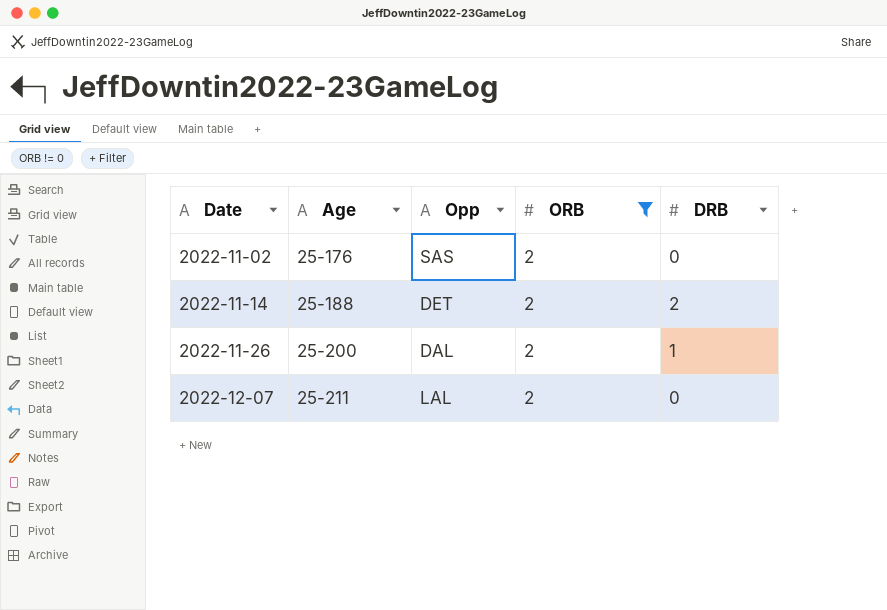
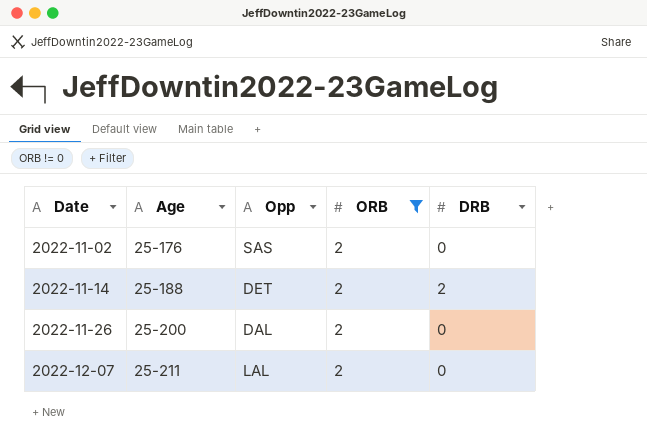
2022-11-26 | DRB: 1 -> 0

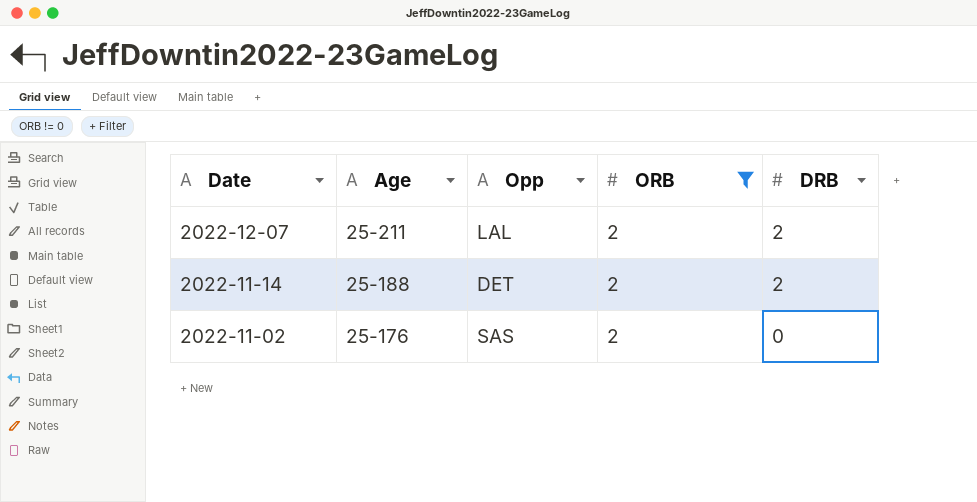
row order: Date ascending -> Date descending
row 2022-11-26: 25-200 | DAL | 2 | 0 -> none
2022-12-07 | DRB: 0 -> 2

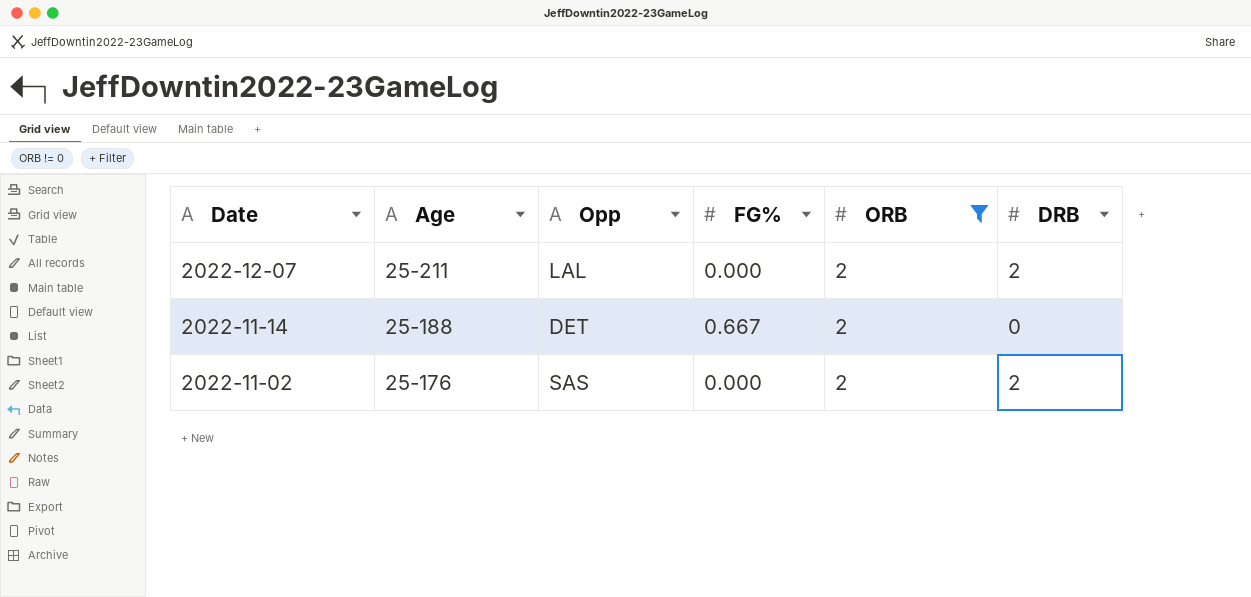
column FG% | position: none -> 4
2022-11-14 | DRB: 2 -> 0
2022-11-02 | DRB: 0 -> 2

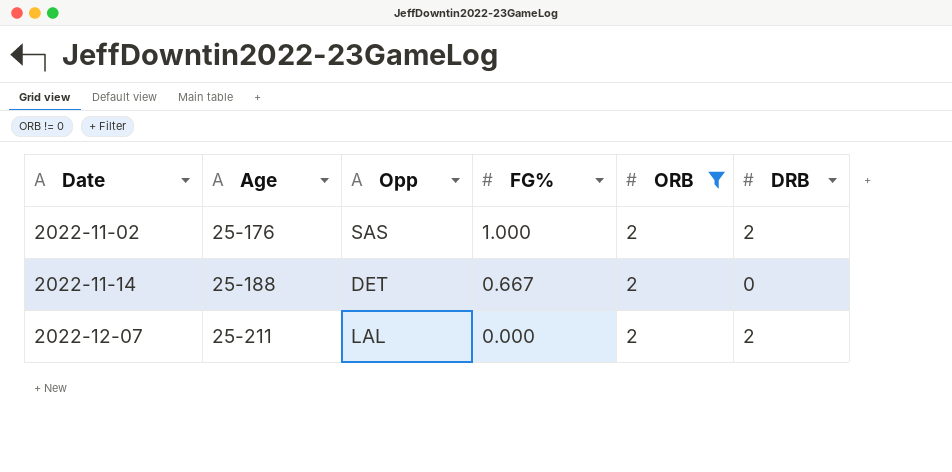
row order: Date descending -> Date ascending
2022-11-02 | FG%: 0.000 -> 1.000

